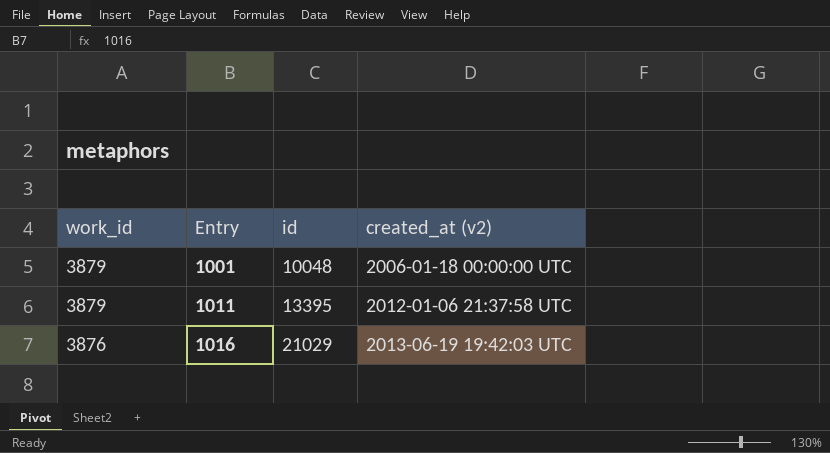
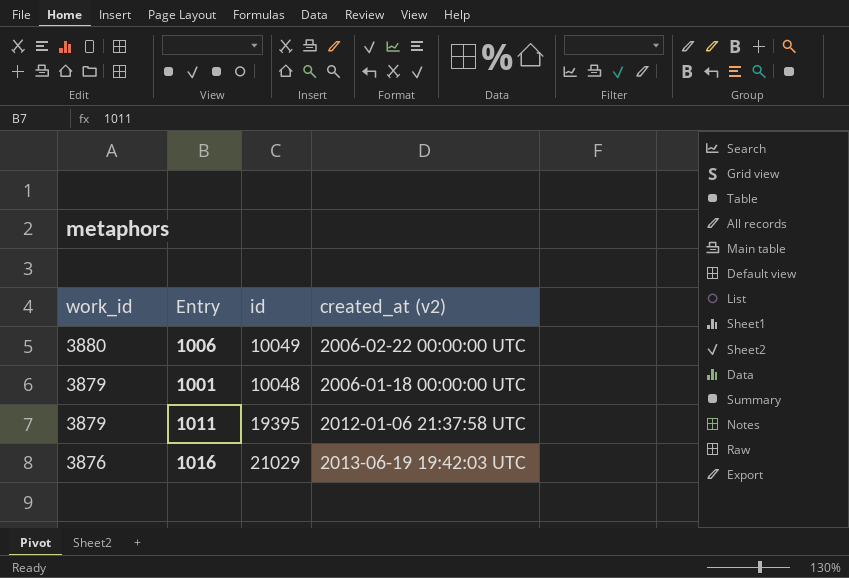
row 1006: none -> 3880 | 10049 | 2006-02-22 00:00:00 UTC
1011 | id: 13395 -> 19395

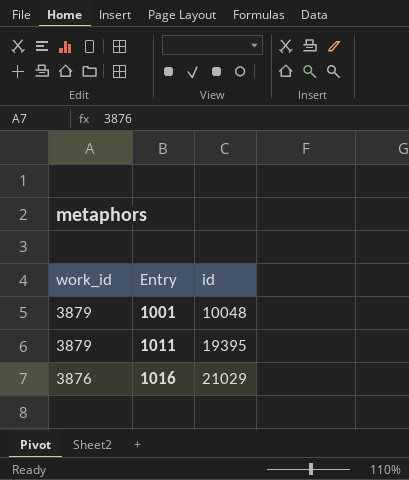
column created_at (v2) | position: 4 -> none
row 1006: 3880 | 10049 | 2006-02-22 00:00:00 UTC -> none

